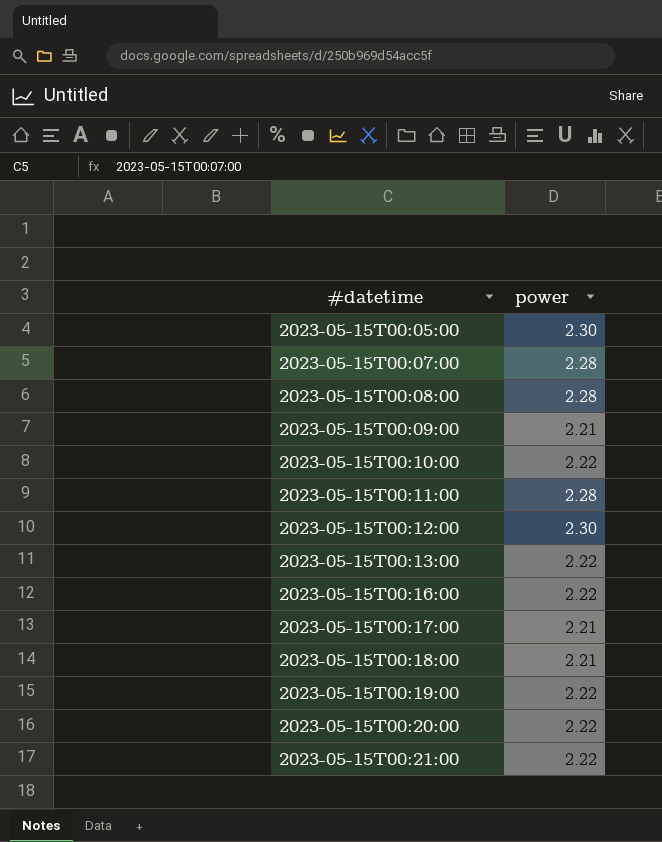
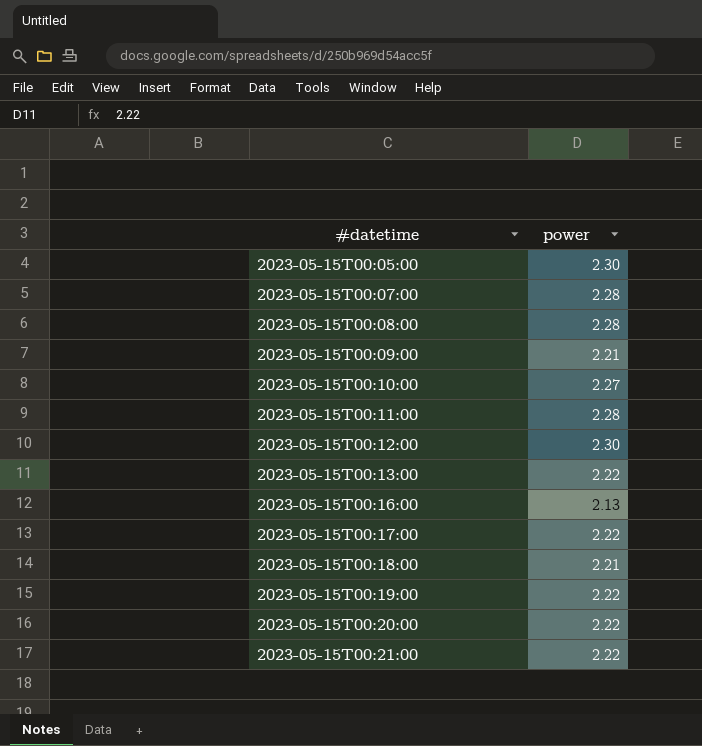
2023-05-15T00:10:00 | power: 2.22 -> 2.27
2023-05-15T00:16:00 | power: 2.22 -> 2.13
2023-05-15T00:17:00 | power: 2.21 -> 2.22

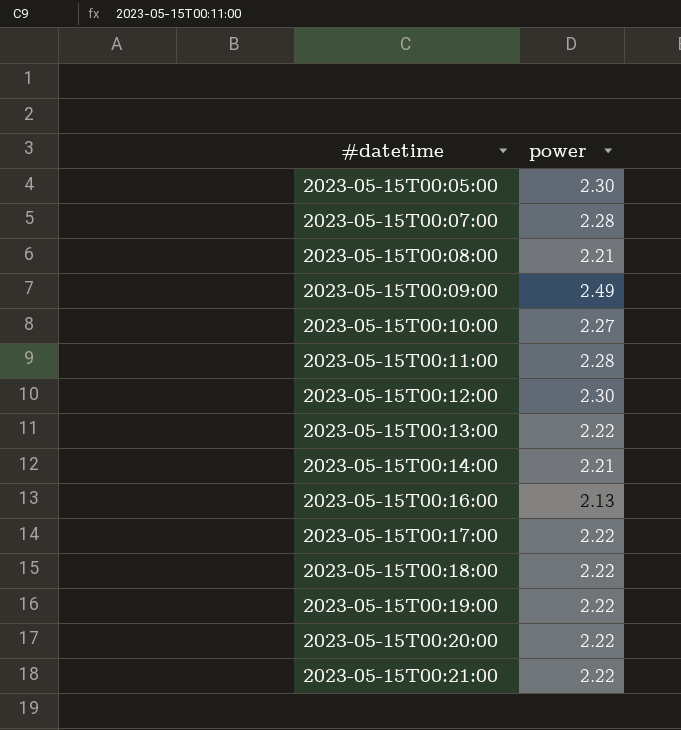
2023-05-15T00:08:00 | power: 2.28 -> 2.21
2023-05-15T00:09:00 | power: 2.21 -> 2.49
row 2023-05-15T00:14:00: none -> 2.21
2023-05-15T00:18:00 | power: 2.21 -> 2.22

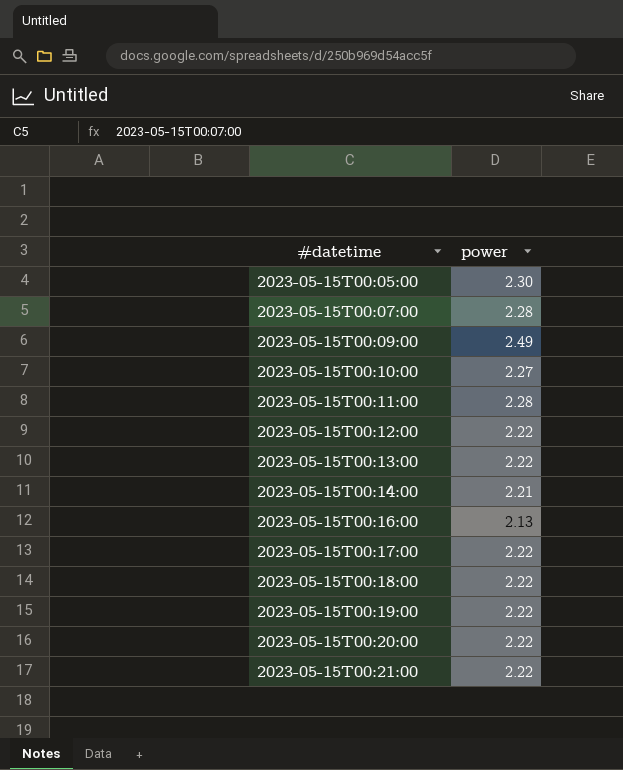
row 2023-05-15T00:08:00: 2.21 -> none
2023-05-15T00:12:00 | power: 2.30 -> 2.22

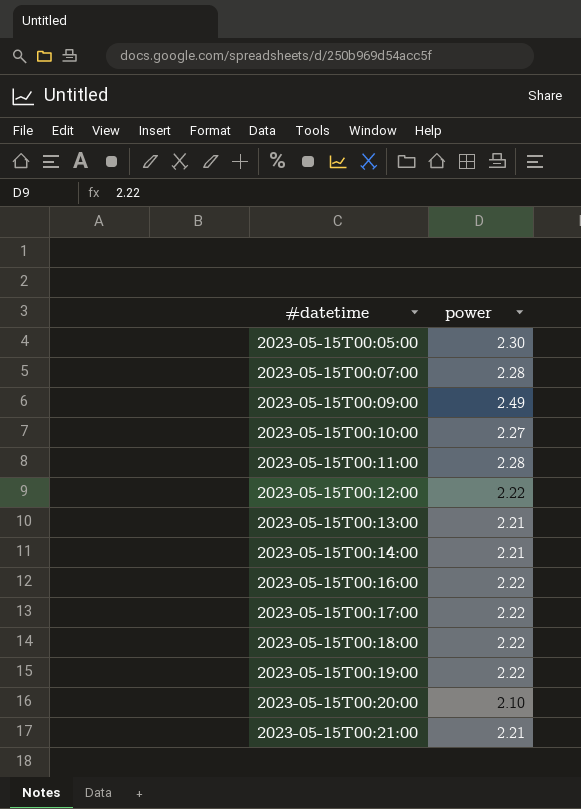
2023-05-15T00:13:00 | power: 2.22 -> 2.21
2023-05-15T00:16:00 | power: 2.13 -> 2.22
2023-05-15T00:20:00 | power: 2.22 -> 2.10
2023-05-15T00:21:00 | power: 2.22 -> 2.21

